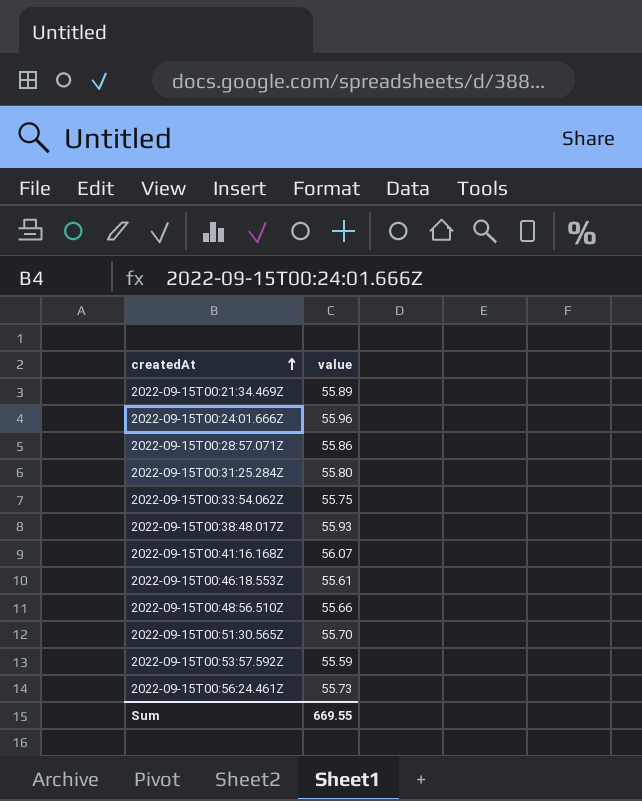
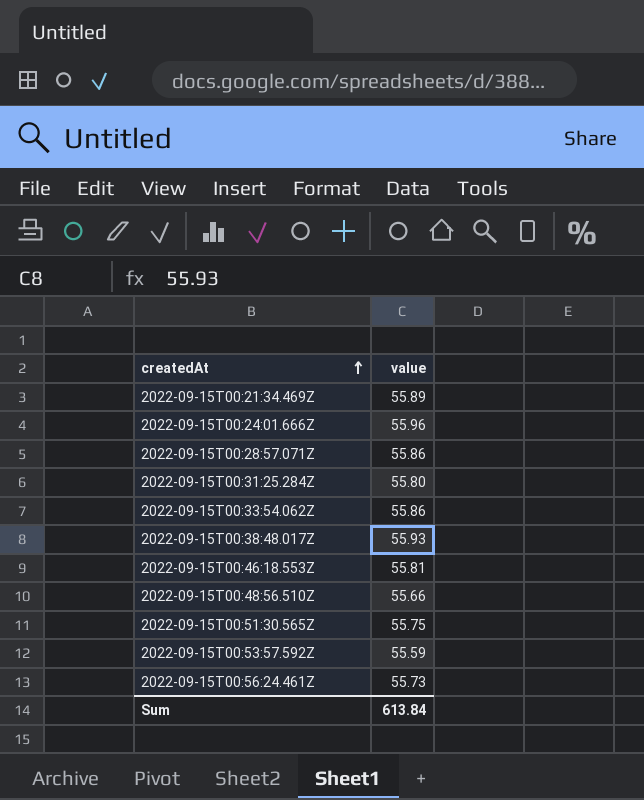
row 2022-09-15T00:41:16.168Z: 56.07 -> none
2022-09-15T00:33:54.062Z | value: 55.75 -> 55.86
2022-09-15T00:46:18.553Z | value: 55.61 -> 55.81
2022-09-15T00:51:30.565Z | value: 55.70 -> 55.75
Sum | value: 669.55 -> 613.84

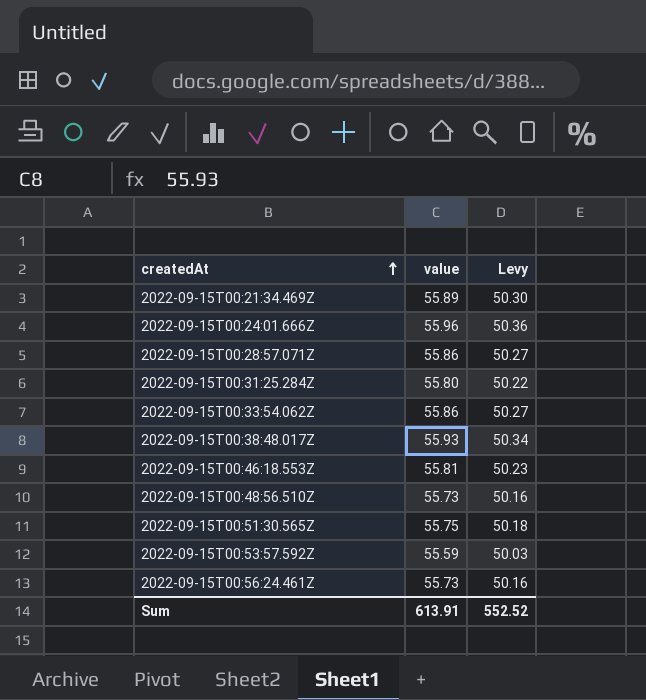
column Levy | formula: none -> [value] * 0.9
2022-09-15T00:48:56.510Z | value: 55.66 -> 55.73
Sum | value: 613.84 -> 613.91

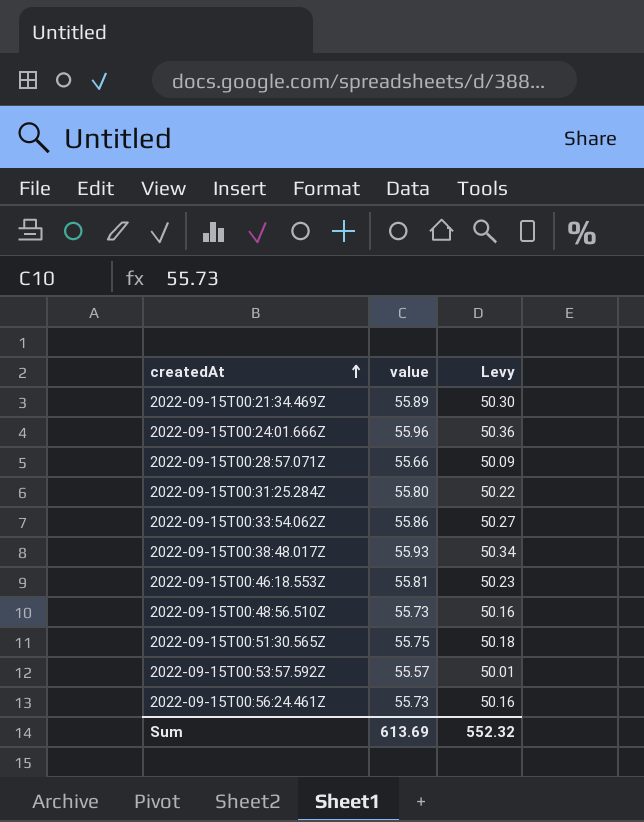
2022-09-15T00:28:57.071Z | value: 55.86 -> 55.66
2022-09-15T00:28:57.071Z | Levy: 50.27 -> 50.09
2022-09-15T00:53:57.592Z | value: 55.59 -> 55.57
2022-09-15T00:53:57.592Z | Levy: 50.03 -> 50.01
Sum | value: 613.91 -> 613.69
Sum | Levy: 552.52 -> 552.32

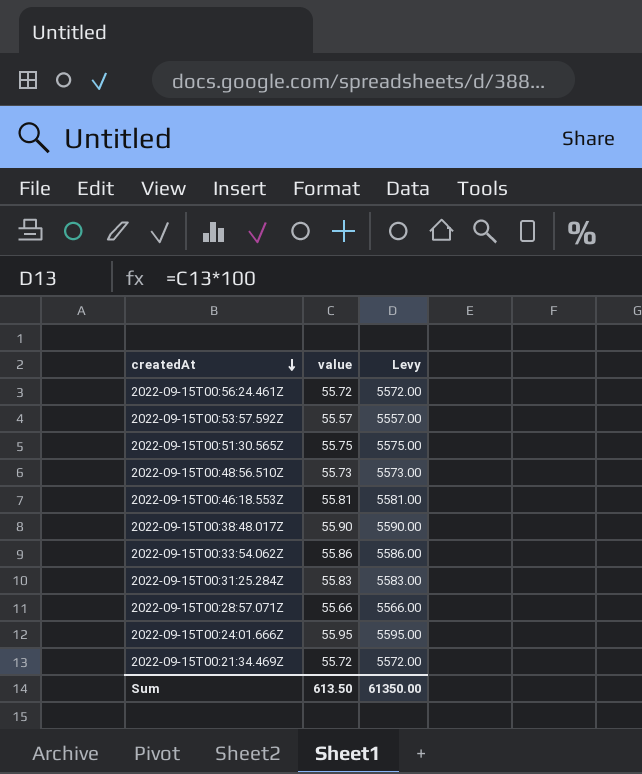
row order: createdAt ascending -> createdAt descending
column Levy | formula: [value] * 0.9 -> [value] * 100
2022-09-15T00:56:24.461Z | value: 55.73 -> 55.72
2022-09-15T00:38:48.017Z | value: 55.93 -> 55.90
2022-09-15T00:31:25.284Z | value: 55.80 -> 55.83
2022-09-15T00:24:01.666Z | value: 55.96 -> 55.95
2022-09-15T00:21:34.469Z | value: 55.89 -> 55.72
Sum | value: 613.69 -> 613.50
Sum | Levy: 552.32 -> 61350.00

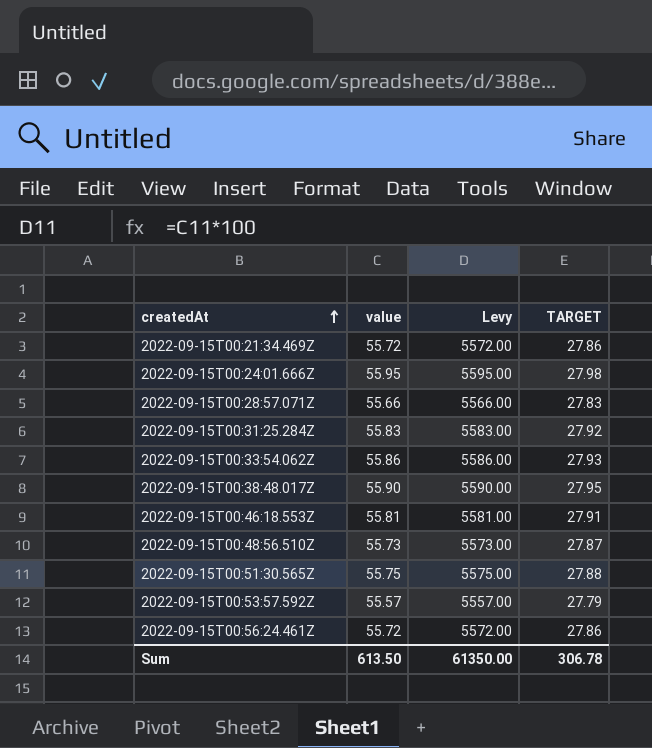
row order: createdAt descending -> createdAt ascending
column TARGET | formula: none -> [value] * 0.5

